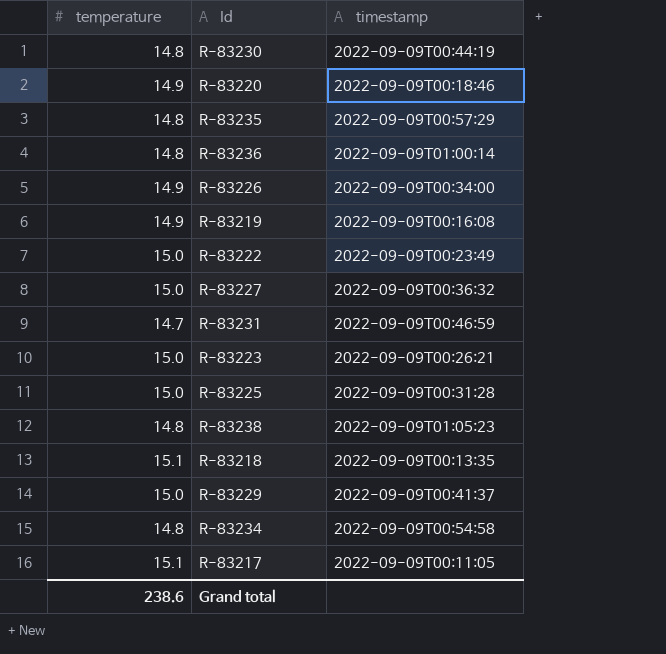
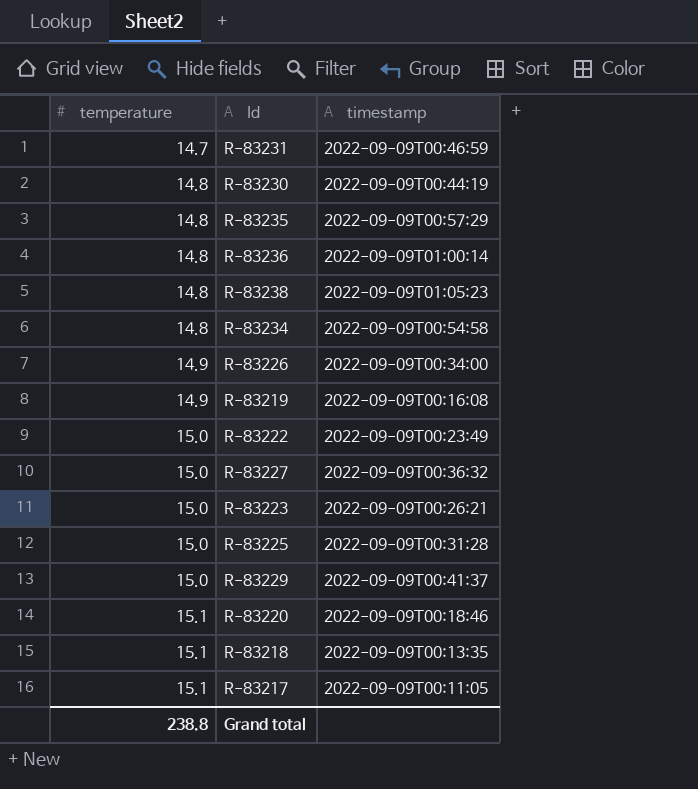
row order: none -> temperature ascending
R-83220 | temperature: 14.9 -> 15.1
Grand total | temperature: 238.6 -> 238.8

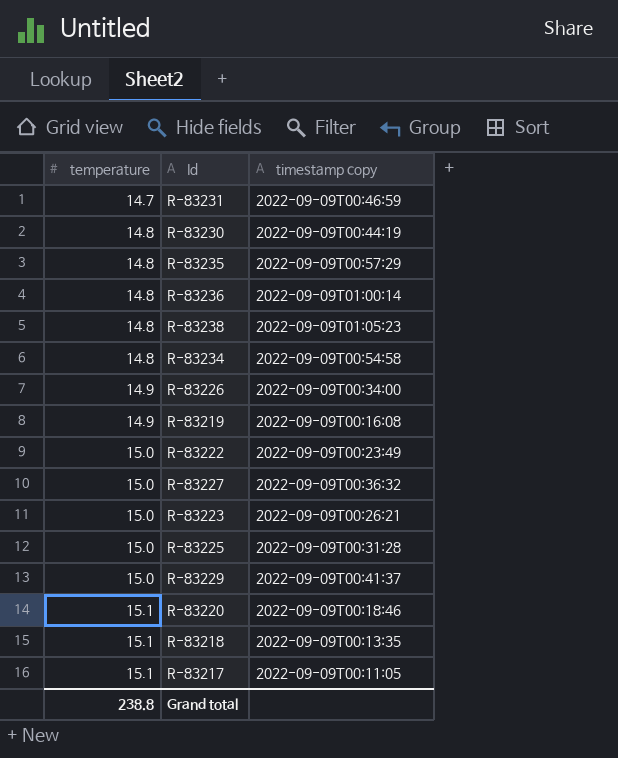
column name: timestamp -> timestamp copy

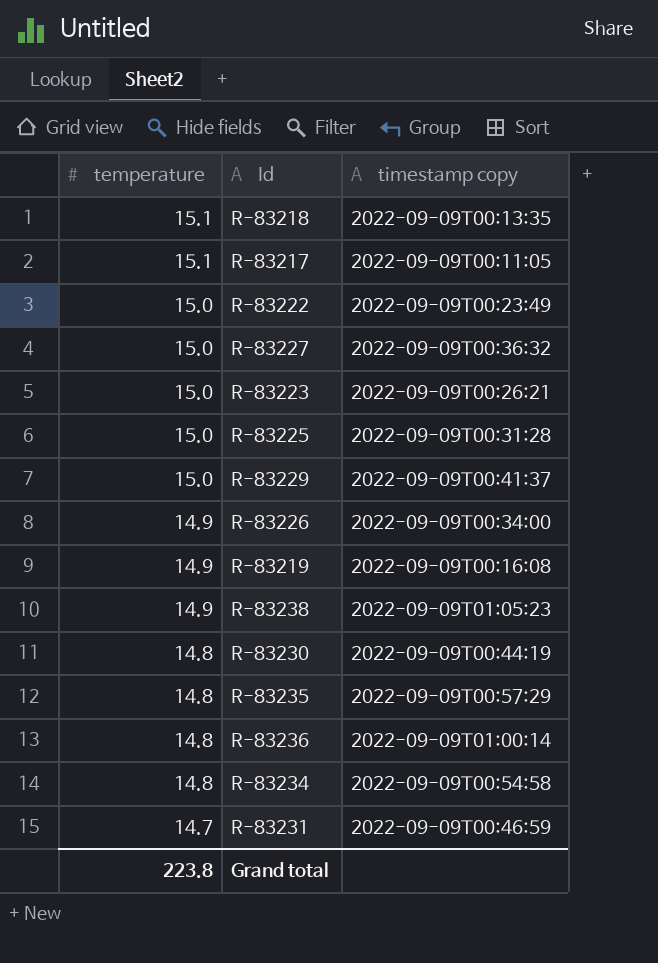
row order: temperature ascending -> temperature descending
row R-83220: 15.1 | 2022-09-09T00:18:46 -> none
R-83238 | temperature: 14.8 -> 14.9
Grand total | temperature: 238.8 -> 223.8

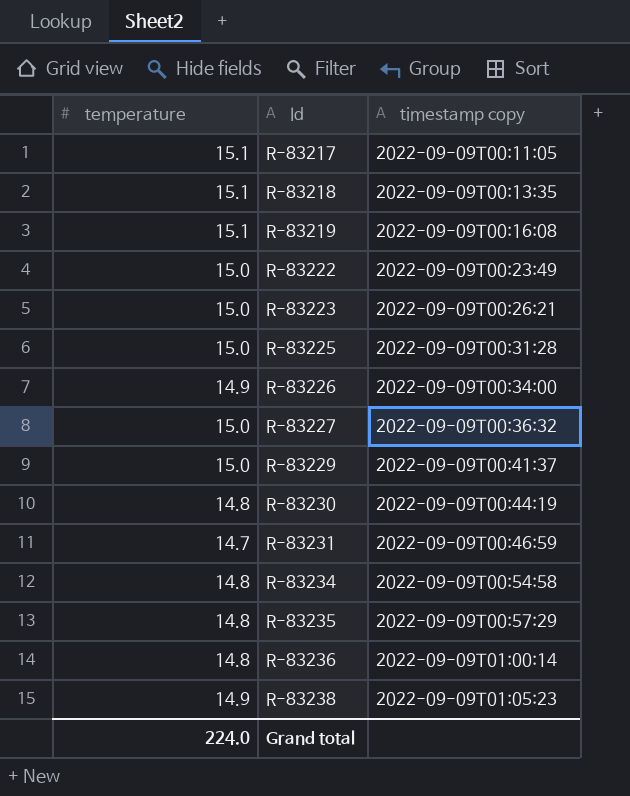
row order: temperature descending -> Id ascending
R-83219 | temperature: 14.9 -> 15.1
Grand total | temperature: 223.8 -> 224.0

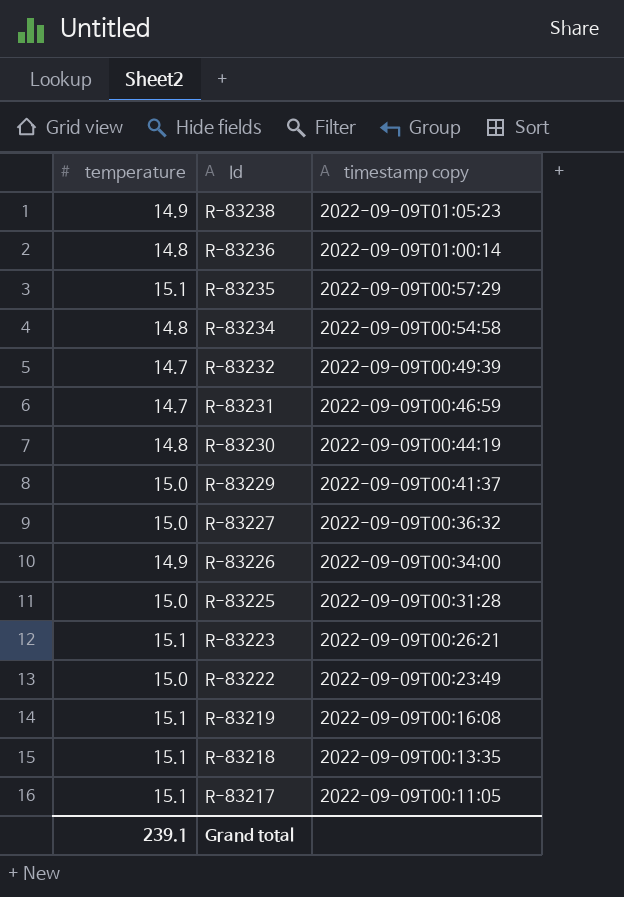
row order: Id ascending -> Id descending
R-83235 | temperature: 14.8 -> 15.1
row R-83232: none -> 14.7 | 2022-09-09T00:49:39
R-83223 | temperature: 15.0 -> 15.1
Grand total | temperature: 224.0 -> 239.1

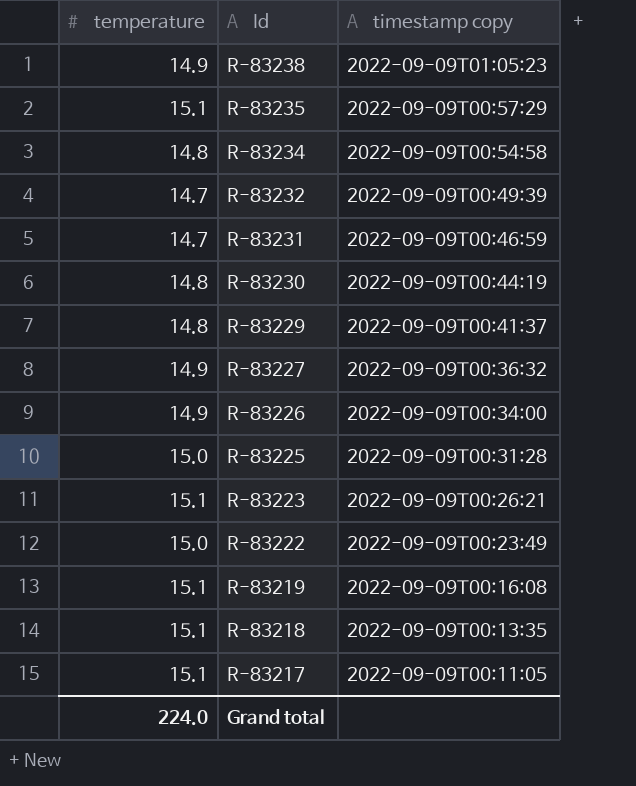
row R-83236: 14.8 | 2022-09-09T01:00:14 -> none
R-83229 | temperature: 15.0 -> 14.8
R-83227 | temperature: 15.0 -> 14.9
Grand total | temperature: 239.1 -> 224.0

